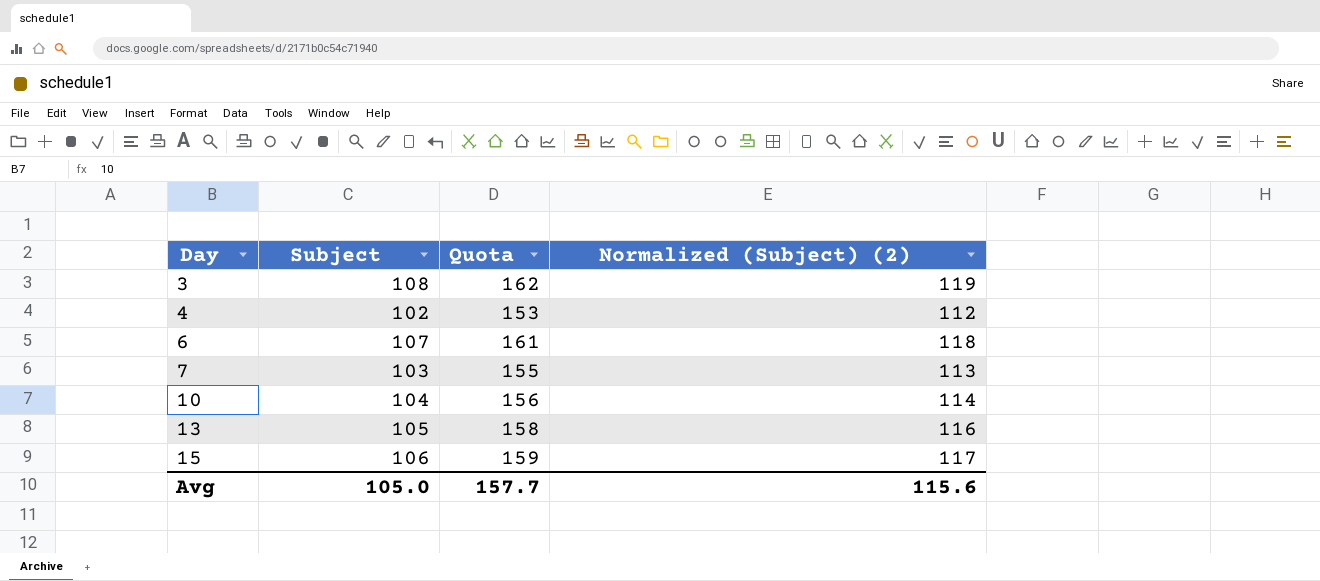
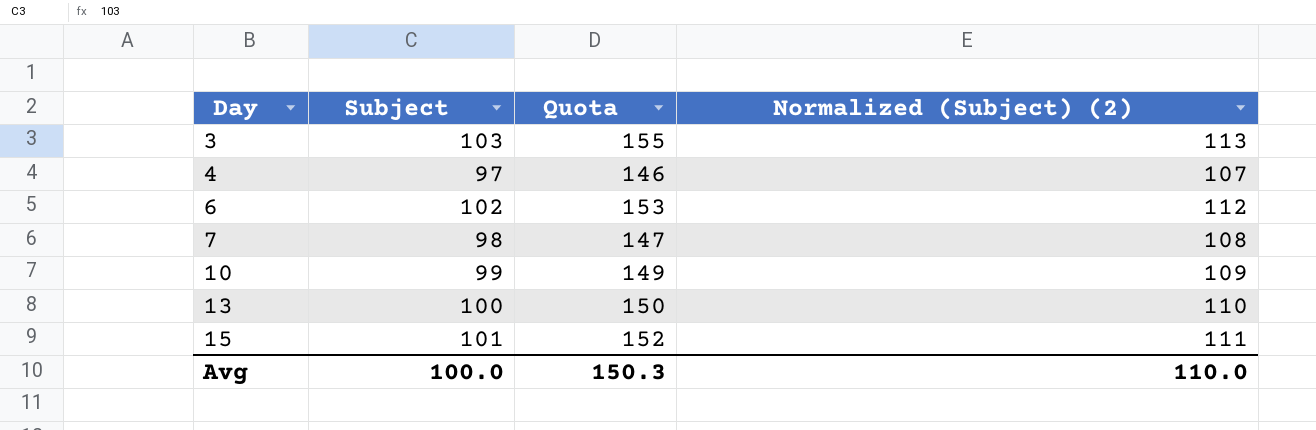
3 | Subject: 108 -> 103
3 | Quota: 162 -> 155
3 | Normalized (Subject) (2): 119 -> 113
4 | Subject: 102 -> 97
4 | Quota: 153 -> 146
4 | Normalized (Subject) (2): 112 -> 107
6 | Subject: 107 -> 102
6 | Quota: 161 -> 153
6 | Normalized (Subject) (2): 118 -> 112
7 | Subject: 103 -> 98
7 | Quota: 155 -> 147
7 | Normalized (Subject) (2): 113 -> 108
10 | Subject: 104 -> 99
10 | Quota: 156 -> 149
10 | Normalized (Subject) (2): 114 -> 109
13 | Subject: 105 -> 100
13 | Quota: 158 -> 150
13 | Normalized (Subject) (2): 116 -> 110
15 | Subject: 106 -> 101
15 | Quota: 159 -> 152
15 | Normalized (Subject) (2): 117 -> 111
Avg | Subject: 105.0 -> 100.0
Avg | Quota: 157.7 -> 150.3
Avg | Normalized (Subject) (2): 115.6 -> 110.0

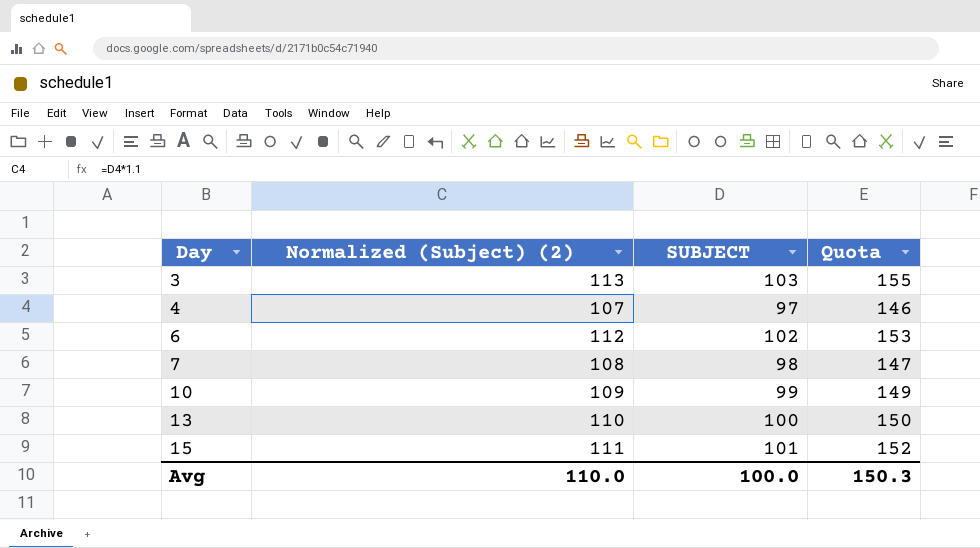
column Normalized (Subject) (2) | position: 4 -> 2
column name: Subject -> SUBJECT

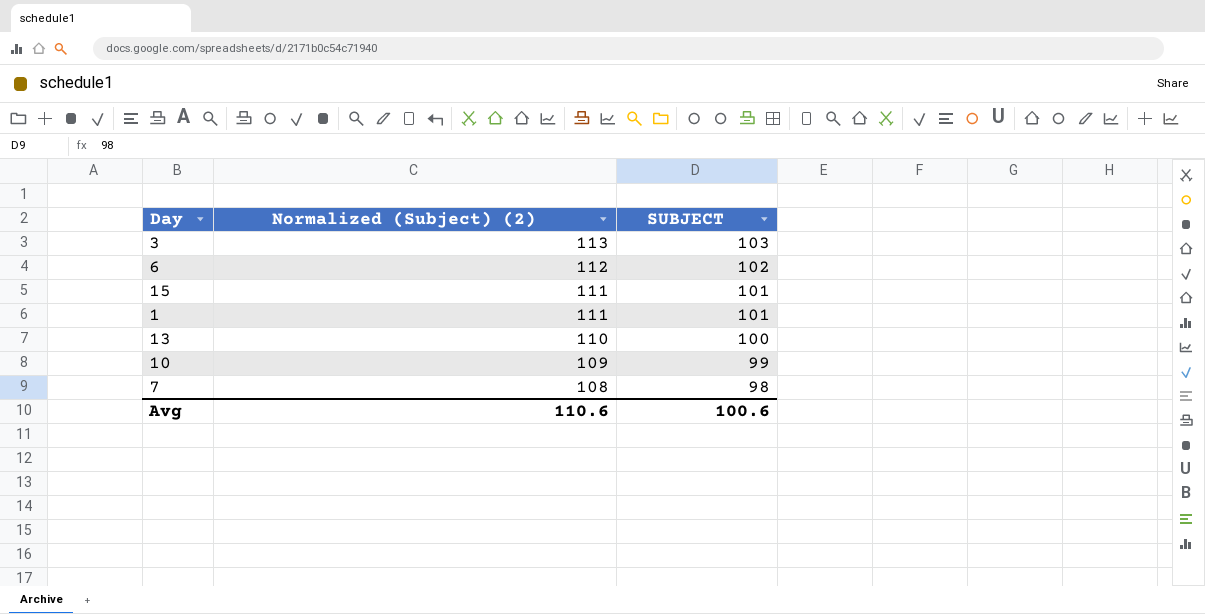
row order: Day ascending -> Normalized (Subject) (2) descending
column Quota | formula: [SUBJECT] * 1.5 -> none
row 4: 107 | 97 | 146 -> none
row 1: none -> 111 | 101
Avg | Normalized (Subject) (2): 110.0 -> 110.6
Avg | SUBJECT: 100.0 -> 100.6

